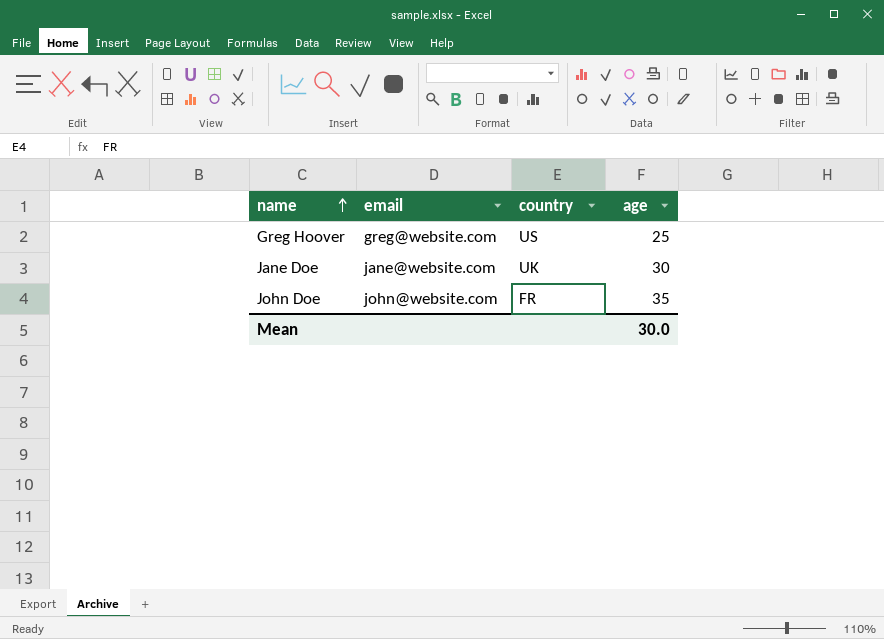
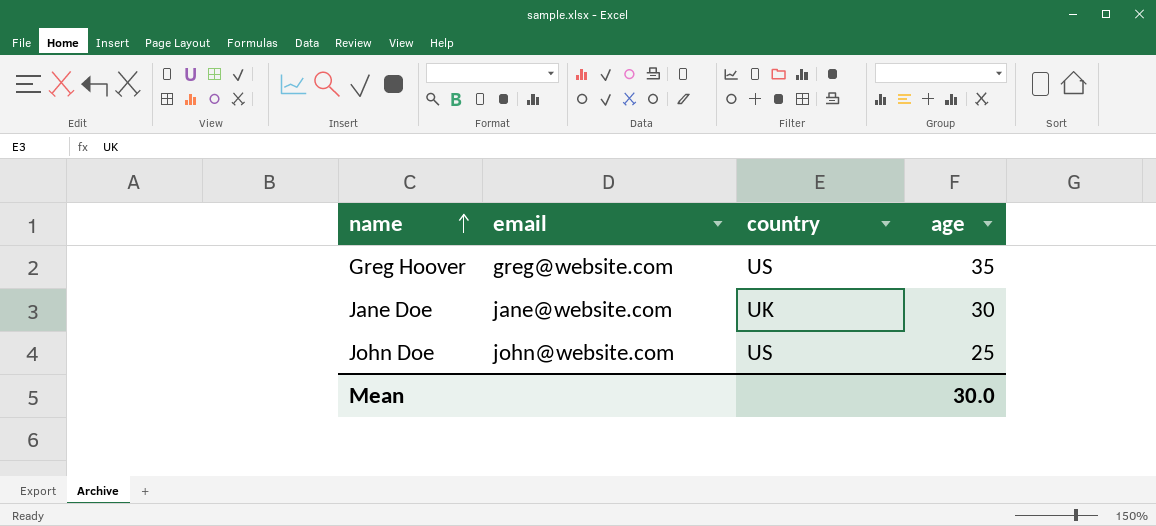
Greg Hoover | age: 25 -> 35
John Doe | country: FR -> US
John Doe | age: 35 -> 25

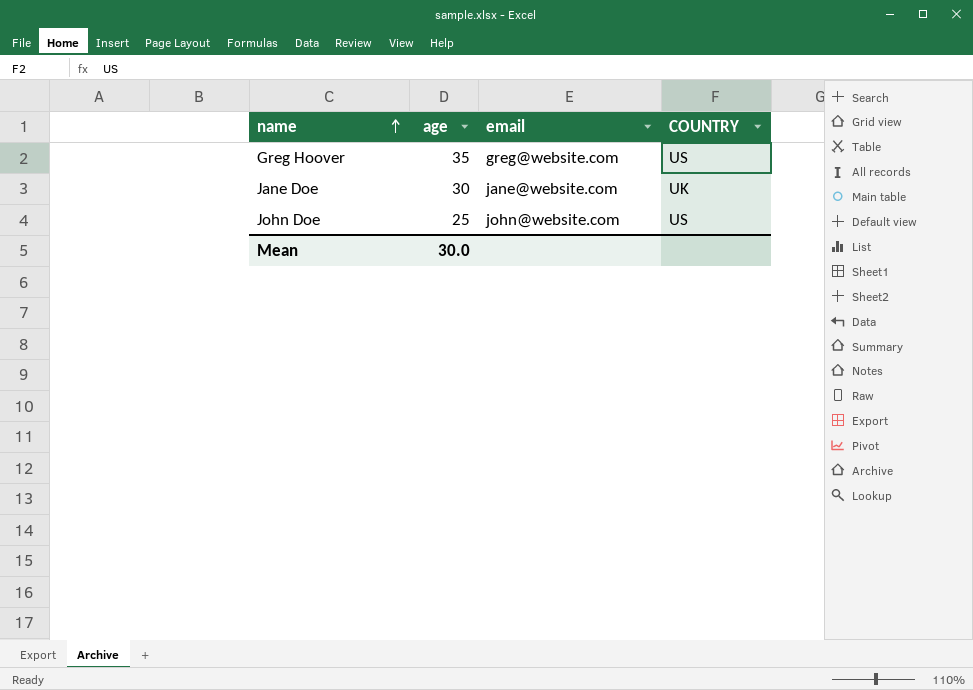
column age | position: 4 -> 2
column name: country -> COUNTRY

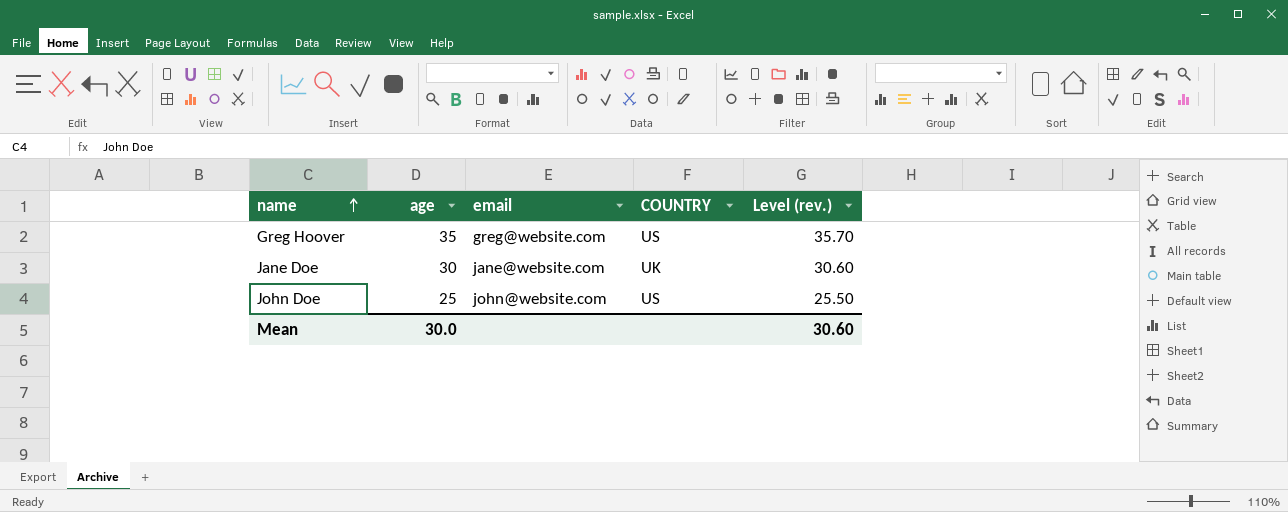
column Level (rev.) | formula: none -> [age] * 1.02

